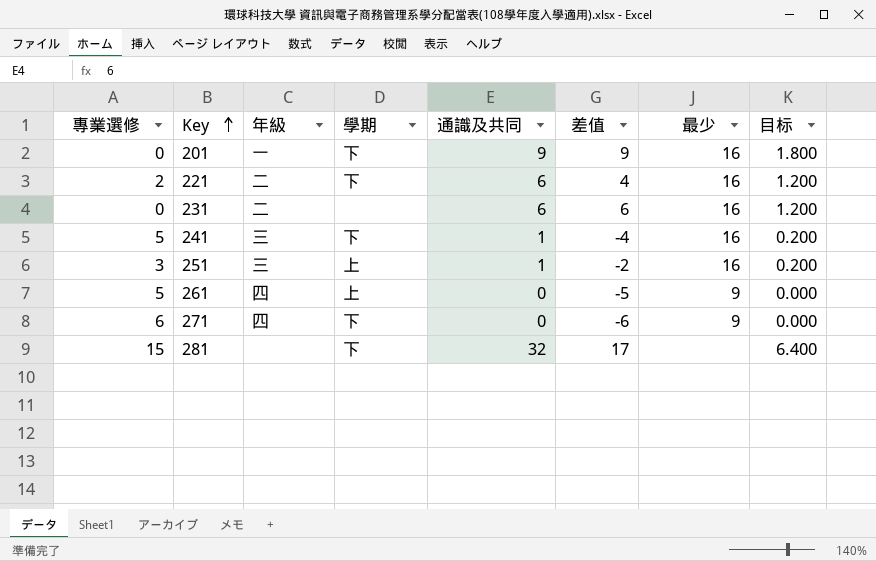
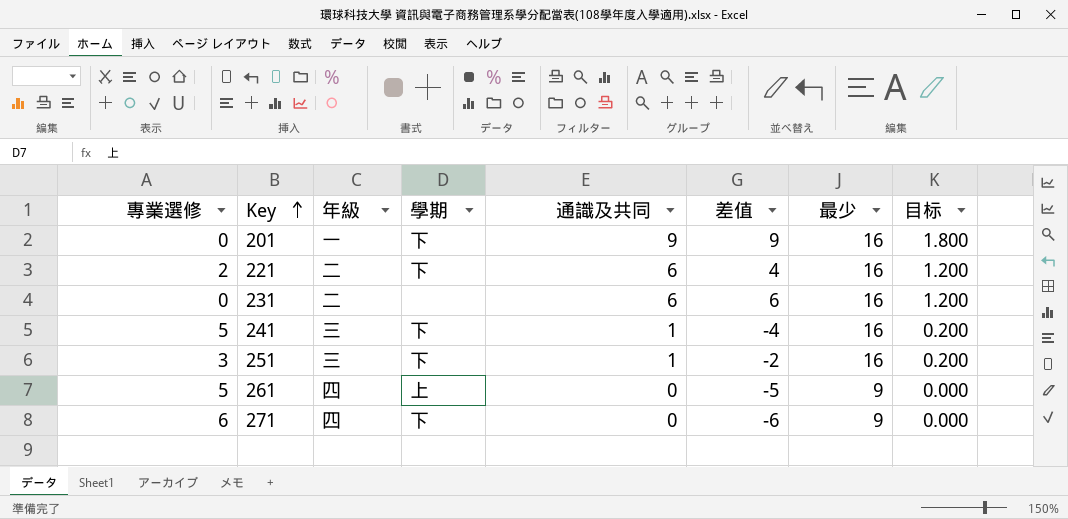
row 281: 15 | none | 下 | 32 | 17 | none | 6.400 -> none
251 | 學期: 上 -> 下

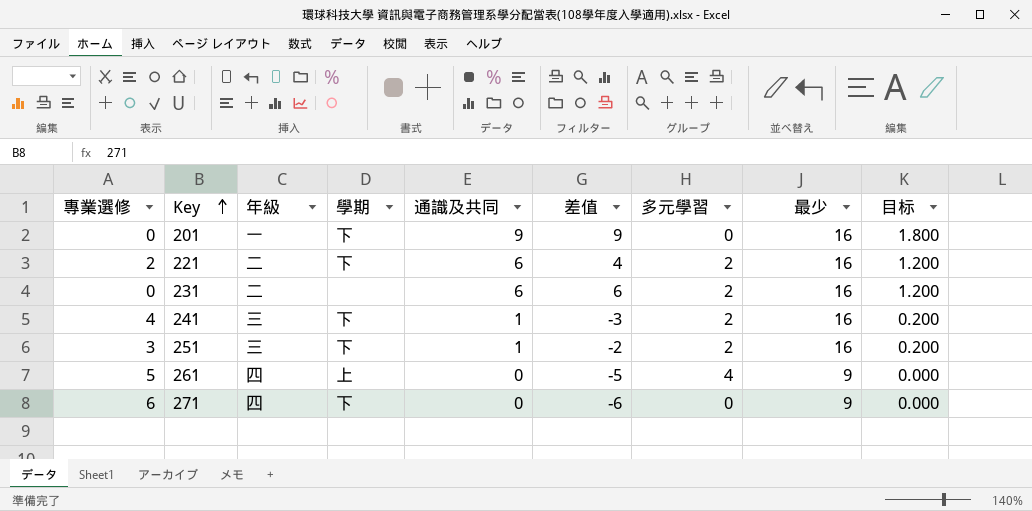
column 多元學習 | position: none -> 7
241 | 專業選修: 5 -> 4
241 | 差值: -4 -> -3

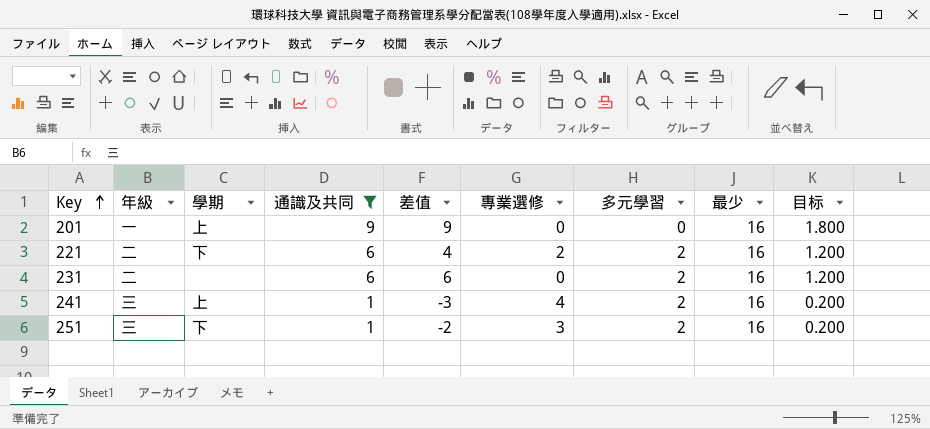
filter: none -> 通識及共同 != 0
column 專業選修 | position: 1 -> 6
201 | 學期: 下 -> 上
241 | 學期: 下 -> 上

